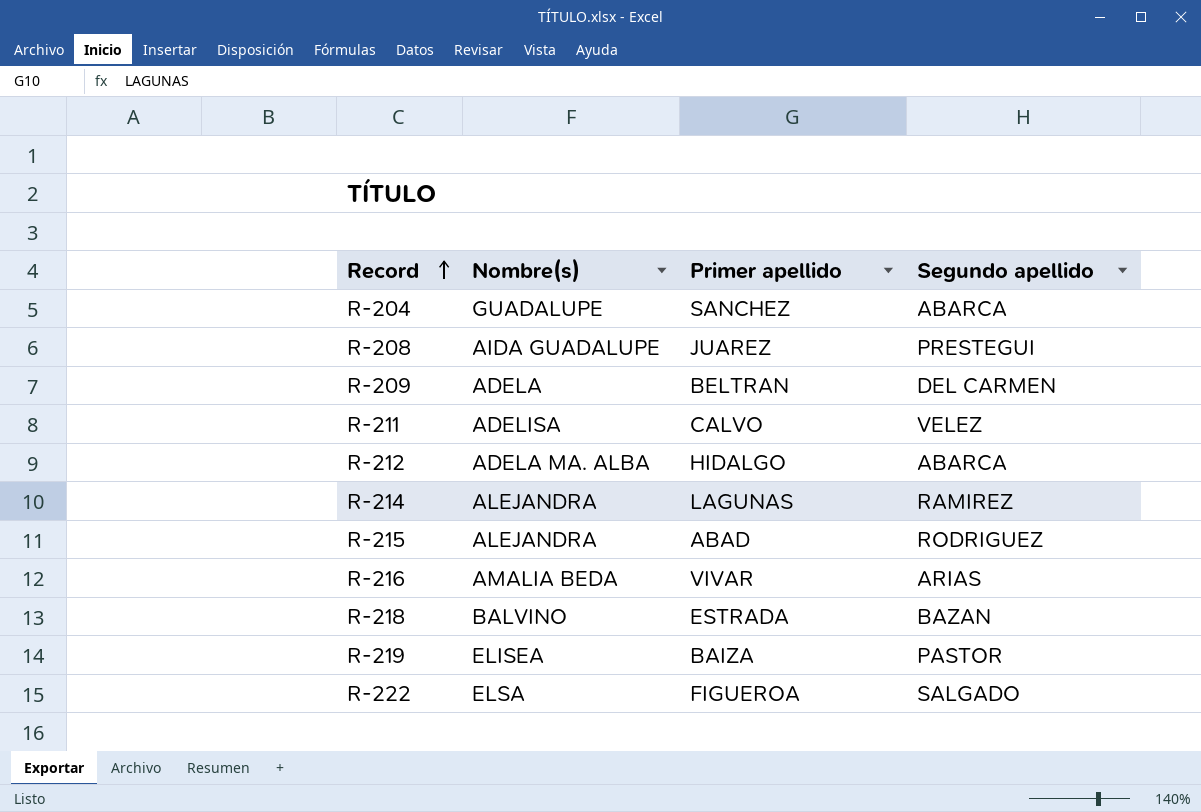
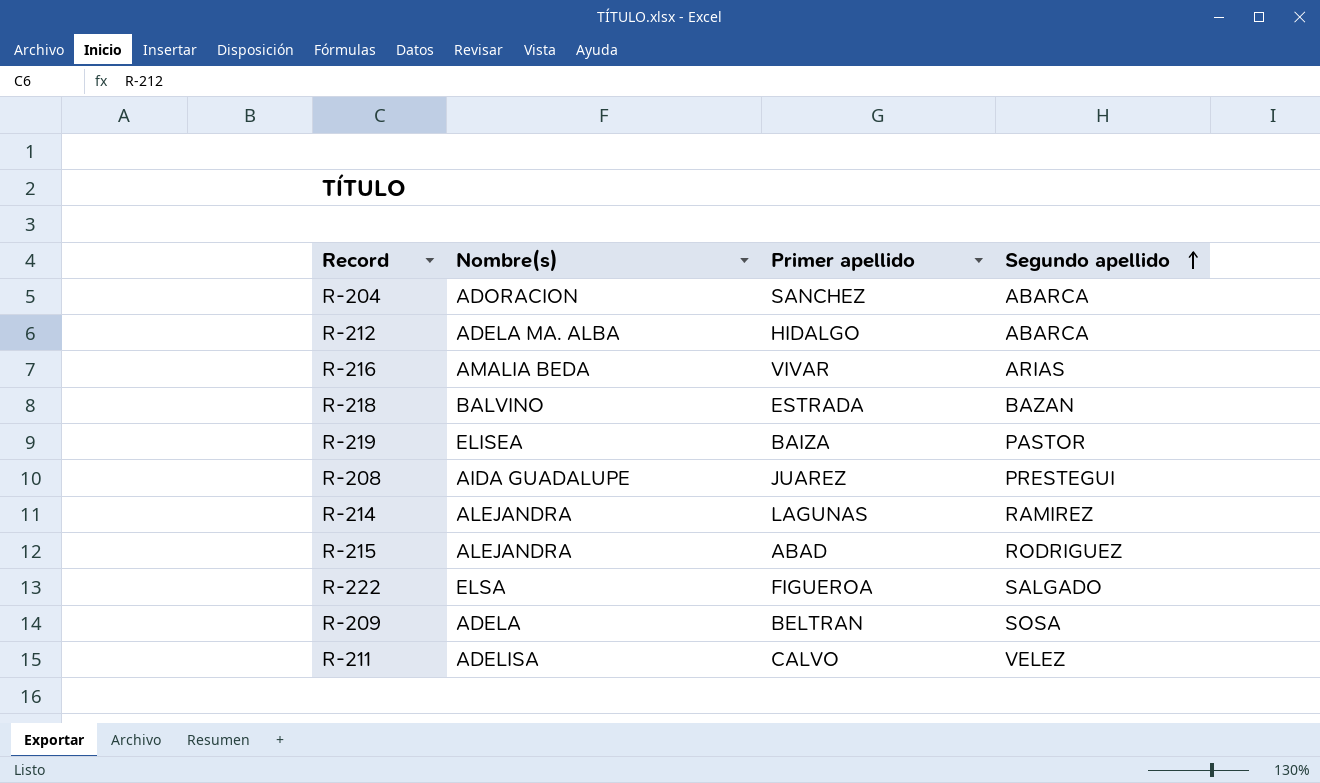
row order: Record ascending -> Segundo apellido ascending
R-204 | Nombre(s): GUADALUPE -> ADORACION
R-209 | Segundo apellido: DEL CARMEN -> SOSA

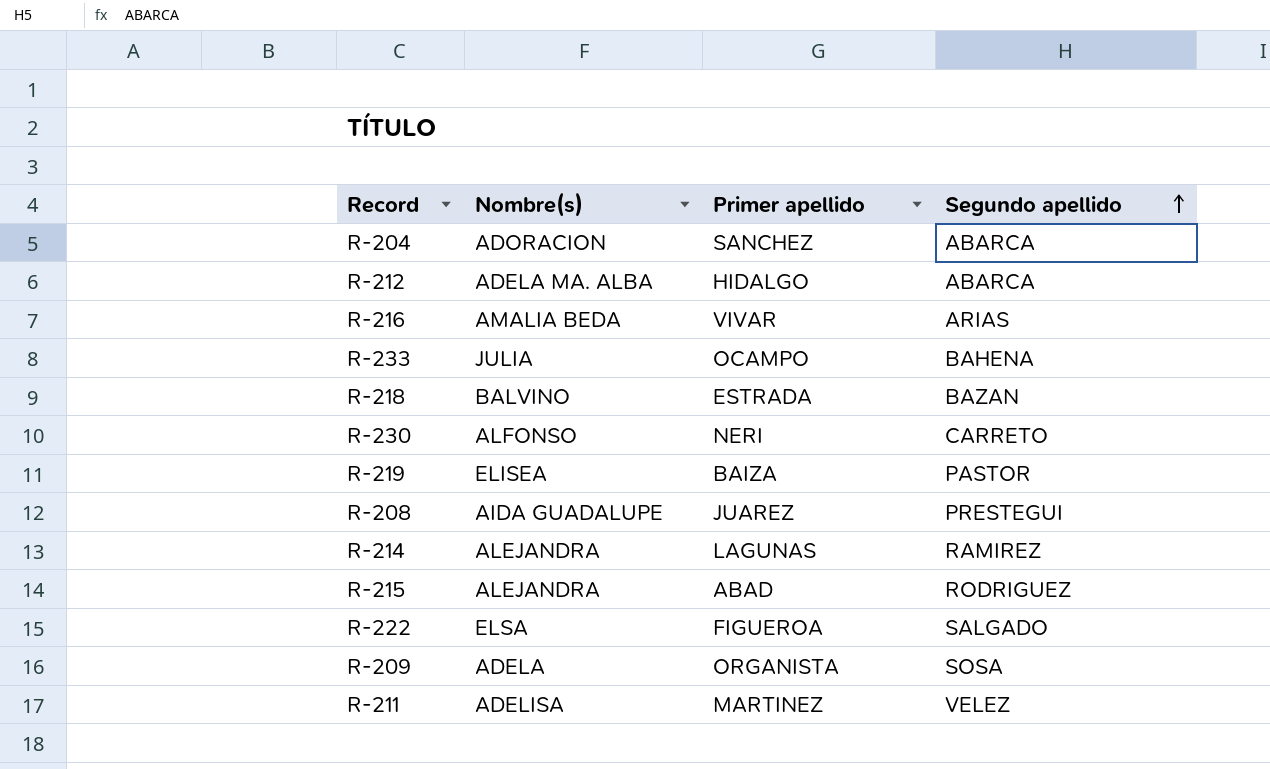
row R-233: none -> JULIA | OCAMPO | BAHENA
row R-230: none -> ALFONSO | NERI | CARRETO
R-209 | Primer apellido: BELTRAN -> ORGANISTA
R-211 | Primer apellido: CALVO -> MARTINEZ

